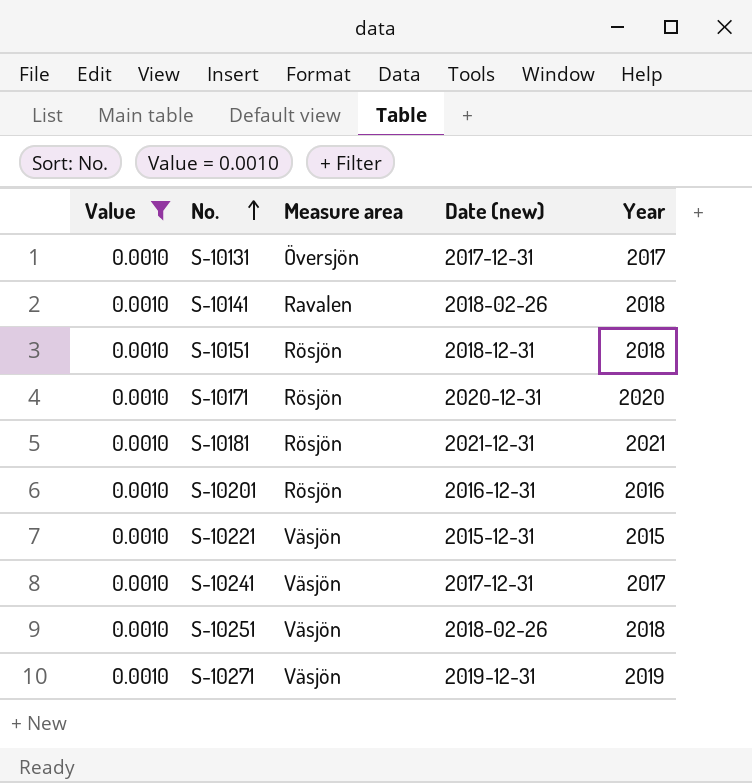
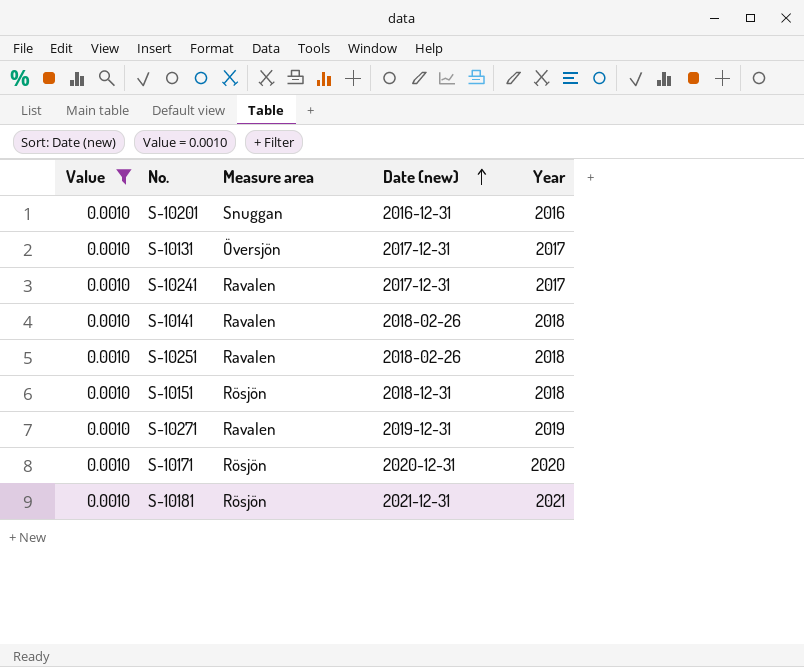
row order: No. ascending -> Date (new) ascending
row S-10221: 0.0010 | Väsjön | 2015-12-31 | 2015 -> none
S-10201 | Measure area: Rösjön -> Snuggan
S-10241 | Measure area: Väsjön -> Ravalen
S-10251 | Measure area: Väsjön -> Ravalen
S-10271 | Measure area: Väsjön -> Ravalen

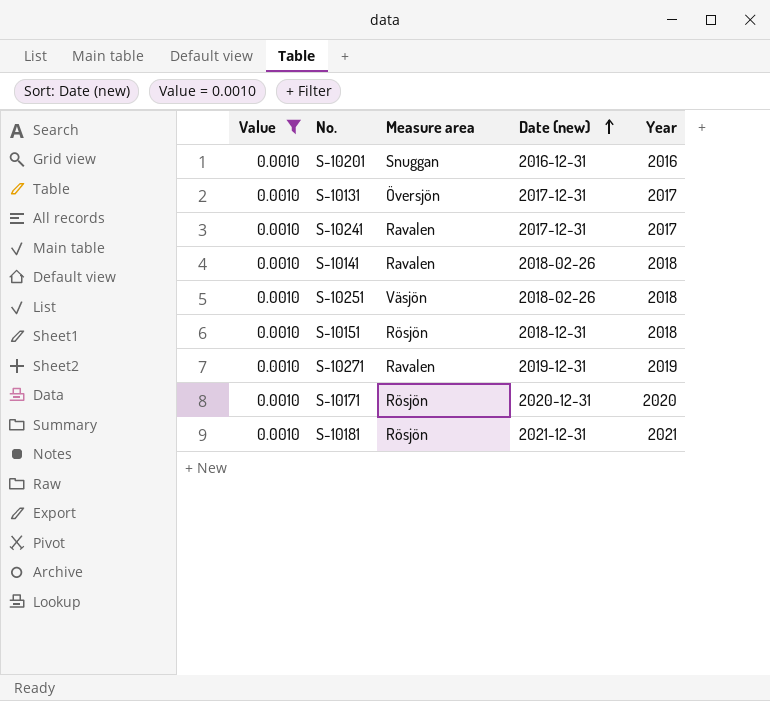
S-10251 | Measure area: Ravalen -> Väsjön

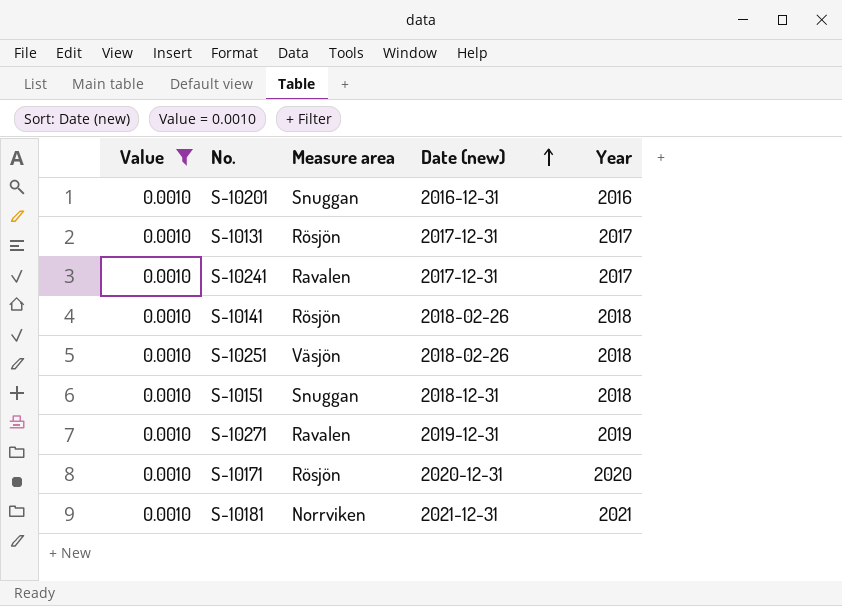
S-10131 | Measure area: Översjön -> Rösjön
S-10141 | Measure area: Ravalen -> Rösjön
S-10151 | Measure area: Rösjön -> Snuggan
S-10181 | Measure area: Rösjön -> Norrviken

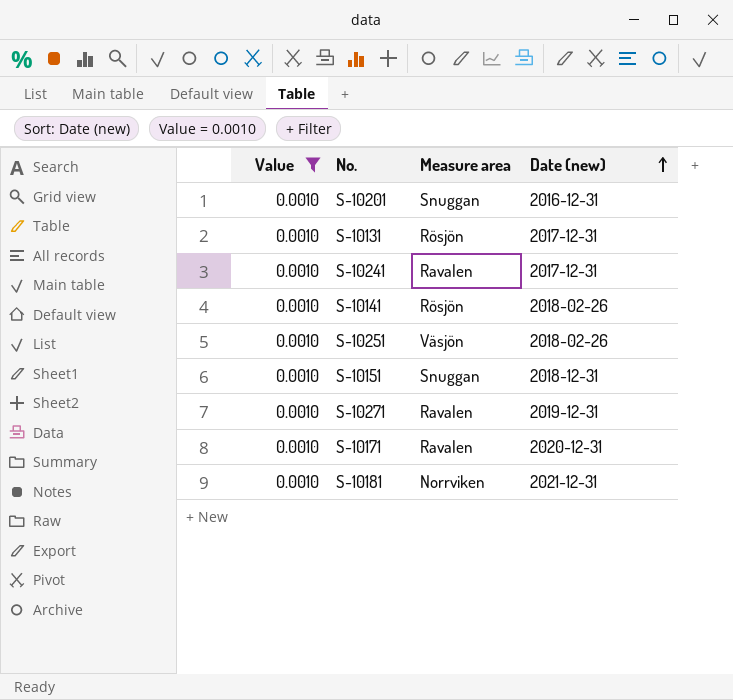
column Year | position: 5 -> none
S-10171 | Measure area: Rösjön -> Ravalen

